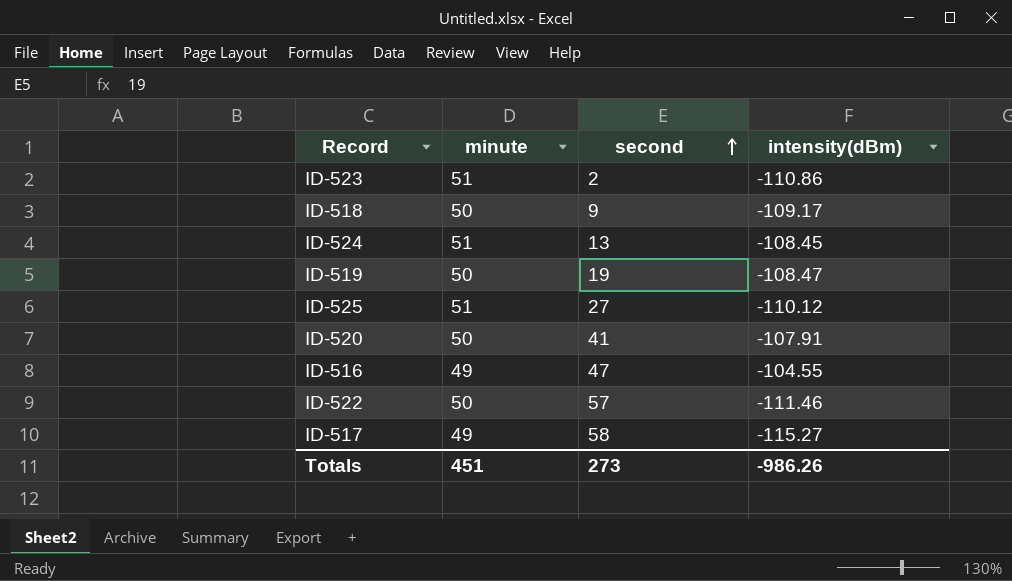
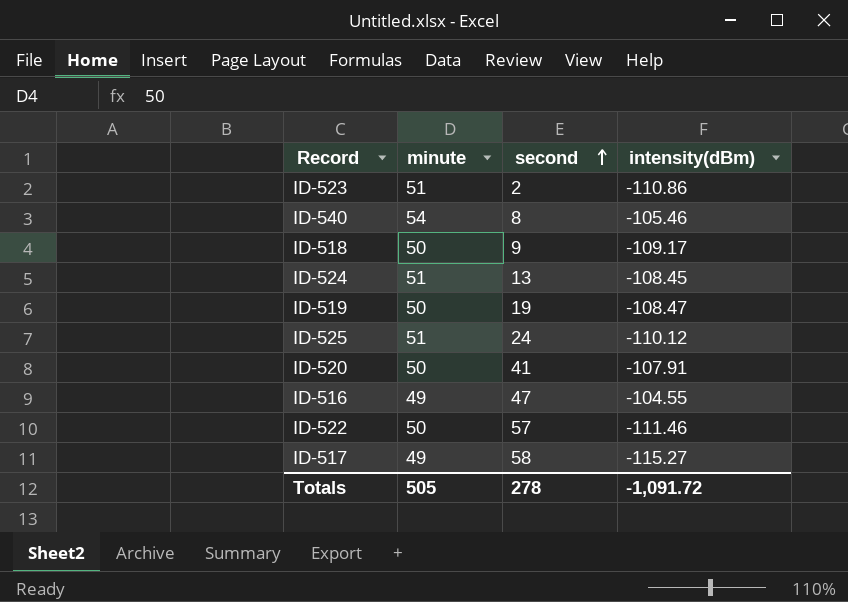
row ID-540: none -> 54 | 8 | -105.46
ID-525 | second: 27 -> 24
Totals | minute: 451 -> 505
Totals | second: 273 -> 278
Totals | intensity(dBm): -986.26 -> -1,091.72

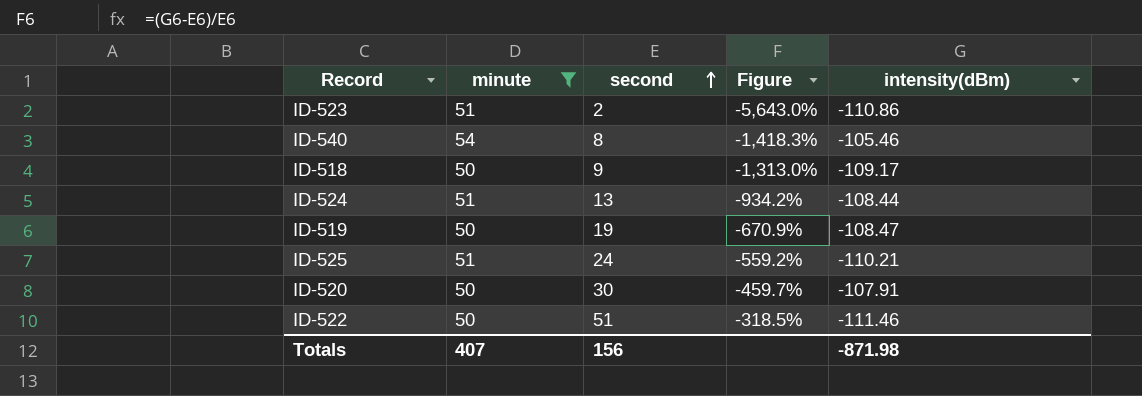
filter: none -> minute != 49
column Figure | formula: none -> ([intensity(dBm)] - [second]) / [second]
ID-524 | intensity(dBm): -108.45 -> -108.44
ID-525 | intensity(dBm): -110.12 -> -110.21
ID-520 | second: 41 -> 30
ID-522 | second: 57 -> 51
Totals | minute: 505 -> 407
Totals | second: 278 -> 156
Totals | intensity(dBm): -1,091.72 -> -871.98

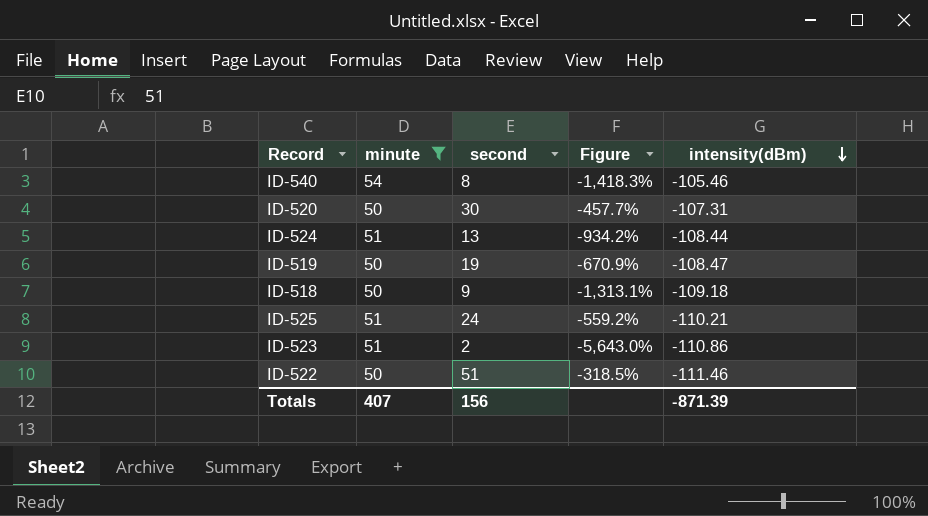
row order: second ascending -> intensity(dBm) descending
ID-520 | Figure: -459.7% -> -457.7%
ID-520 | intensity(dBm): -107.91 -> -107.31
ID-518 | Figure: -1,313.0% -> -1,313.1%
ID-518 | intensity(dBm): -109.17 -> -109.18
Totals | intensity(dBm): -871.98 -> -871.39

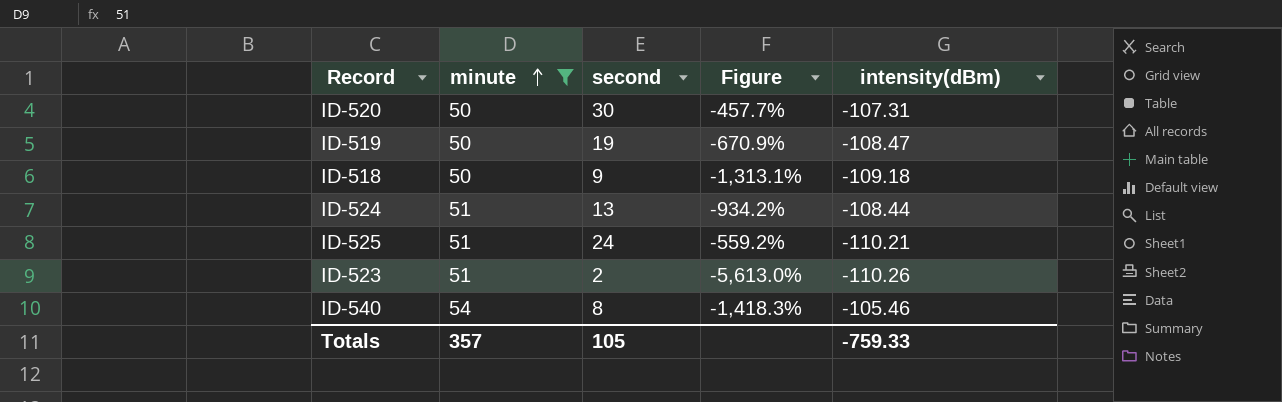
row order: intensity(dBm) descending -> minute ascending
row ID-522: 50 | 51 | -318.5% | -111.46 -> none
ID-523 | Figure: -5,643.0% -> -5,613.0%
ID-523 | intensity(dBm): -110.86 -> -110.26
Totals | minute: 407 -> 357
Totals | second: 156 -> 105
Totals | intensity(dBm): -871.39 -> -759.33

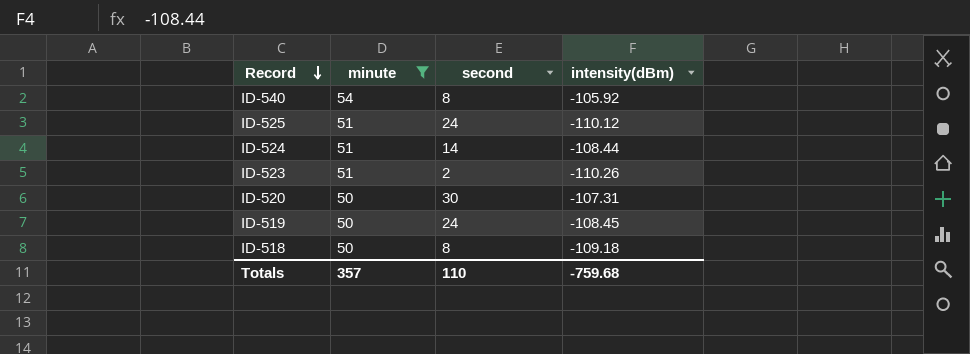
row order: minute ascending -> Record descending
column Figure | formula: ([intensity(dBm)] - [second]) / [second] -> none
ID-540 | intensity(dBm): -105.46 -> -105.92
ID-525 | intensity(dBm): -110.21 -> -110.12
ID-524 | second: 13 -> 14
ID-519 | second: 19 -> 24
ID-519 | intensity(dBm): -108.47 -> -108.45
ID-518 | second: 9 -> 8
Totals | second: 105 -> 110
Totals | intensity(dBm): -759.33 -> -759.68

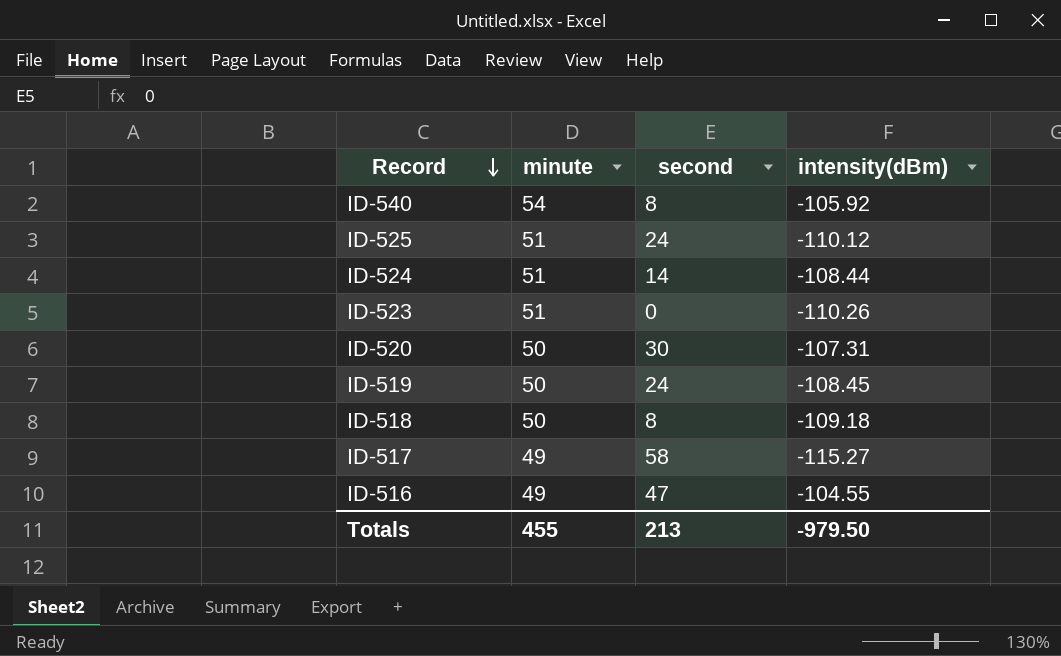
filter: minute != 49 -> none
ID-523 | second: 2 -> 0
Totals | minute: 357 -> 455
Totals | second: 110 -> 213
Totals | intensity(dBm): -759.68 -> -979.50

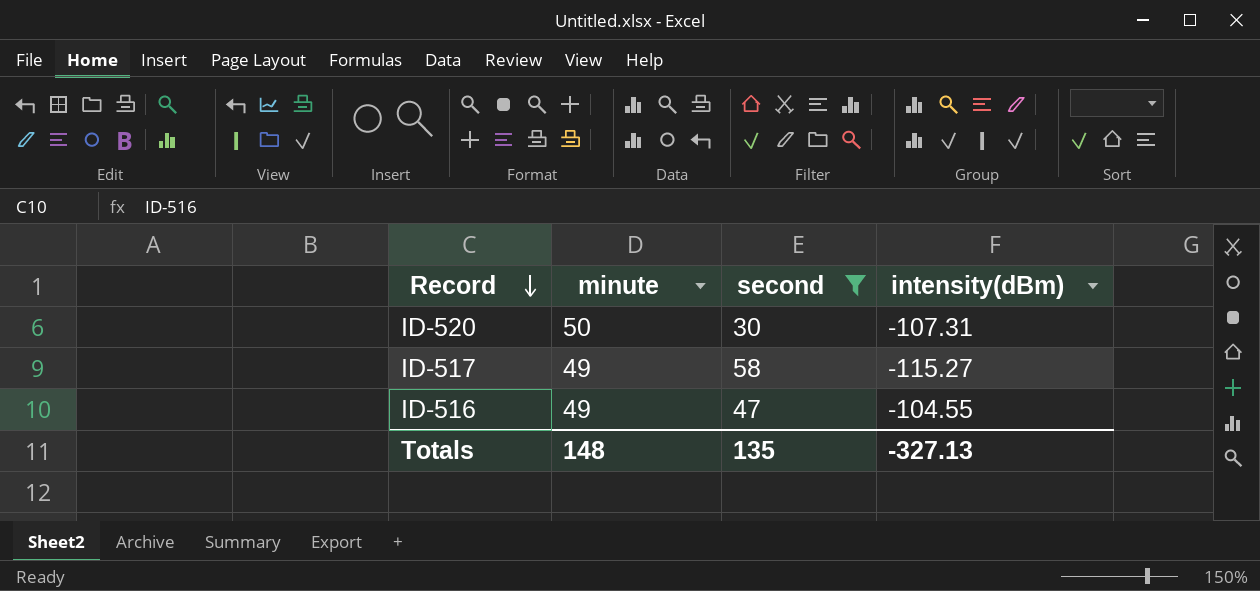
filter: none -> second >= 30
Totals | minute: 455 -> 148
Totals | second: 213 -> 135
Totals | intensity(dBm): -979.50 -> -327.13

